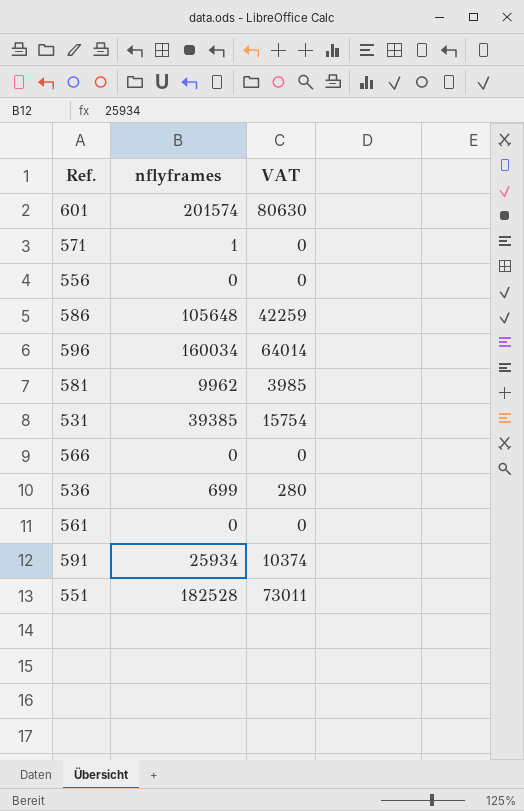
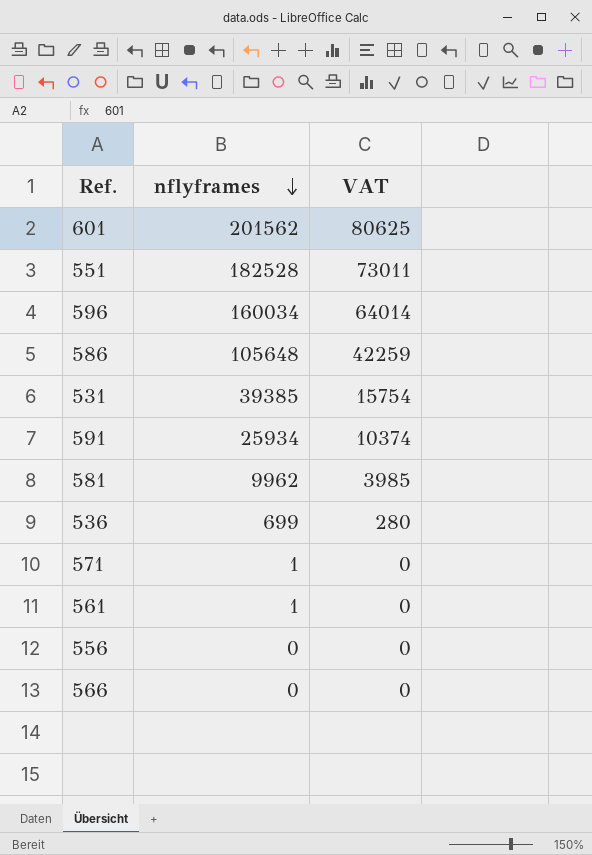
row order: none -> nflyframes descending
601 | nflyframes: 201574 -> 201562
601 | VAT: 80630 -> 80625
561 | nflyframes: 0 -> 1

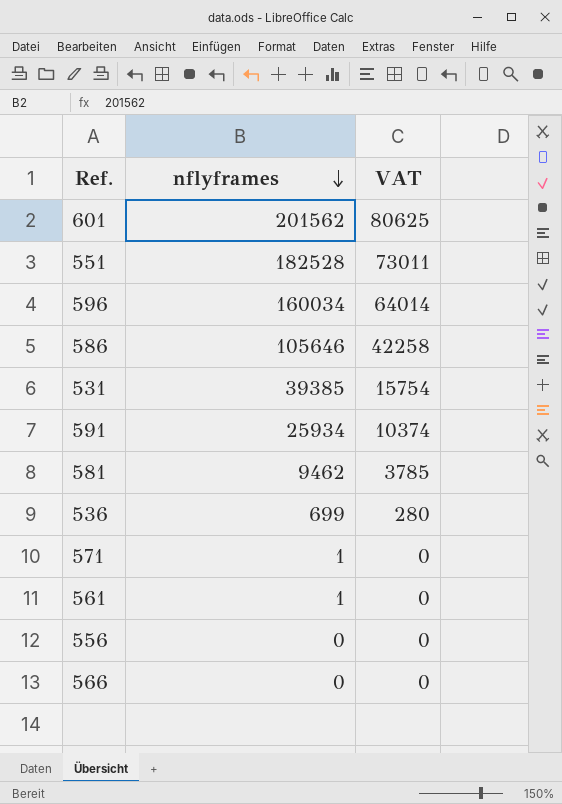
586 | nflyframes: 105648 -> 105646
586 | VAT: 42259 -> 42258
581 | nflyframes: 9962 -> 9462
581 | VAT: 3985 -> 3785

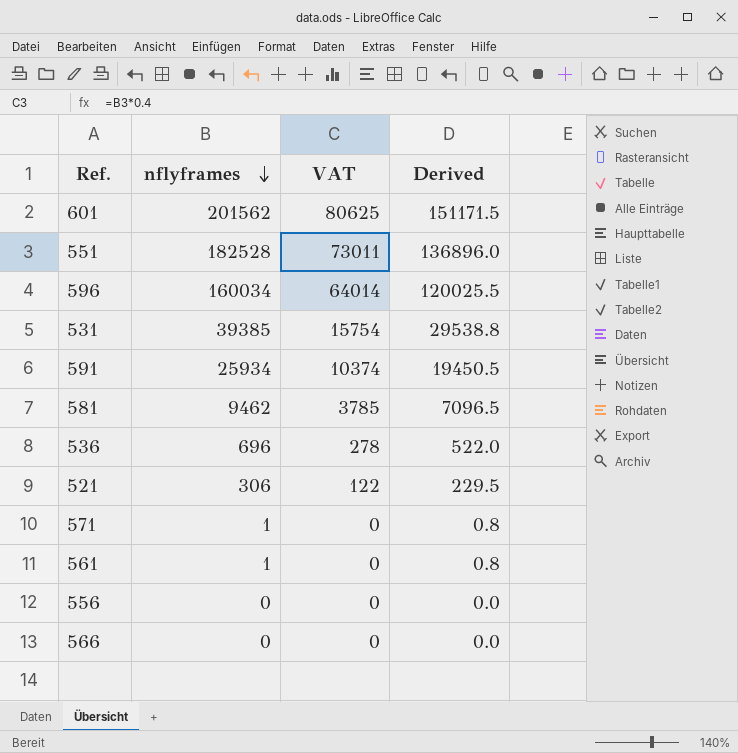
column Derived | formula: none -> [nflyframes] * 0.75
row 586: 105646 | 42258 -> none
536 | nflyframes: 699 -> 696
536 | VAT: 280 -> 278
row 521: none -> 306 | 122 | 229.5

